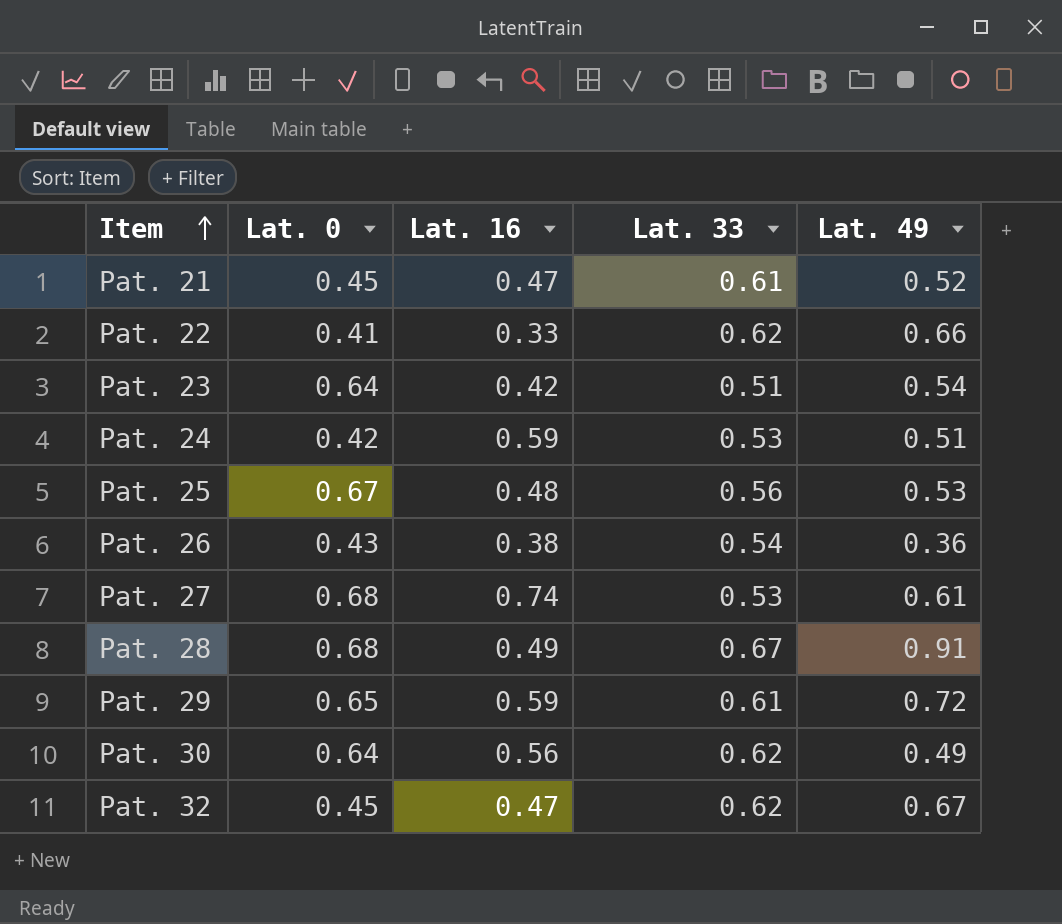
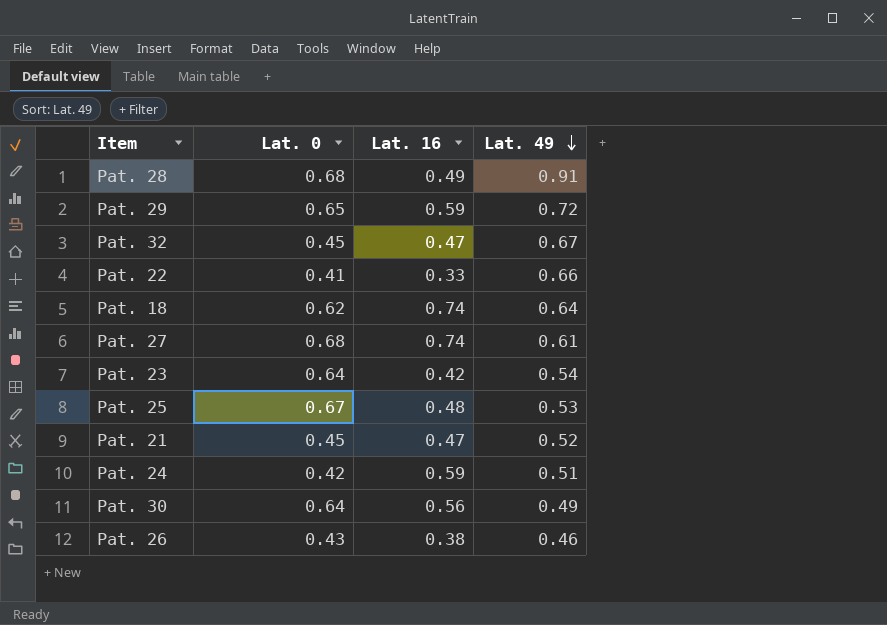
row order: Item ascending -> Lat. 49 descending
column Lat. 33 | position: 4 -> none
row Pat. 18: none -> 0.62 | 0.74 | 0.64
Pat. 26 | Lat. 49: 0.36 -> 0.46

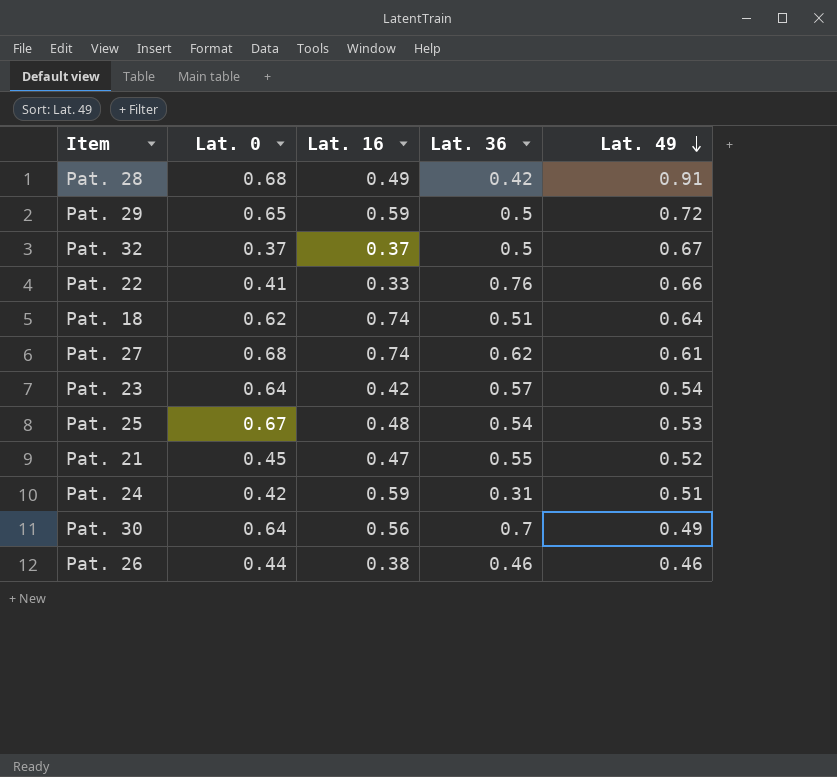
column Lat. 36 | position: none -> 4
Pat. 32 | Lat. 0: 0.45 -> 0.37
Pat. 32 | Lat. 16: 0.47 -> 0.37
Pat. 26 | Lat. 0: 0.43 -> 0.44

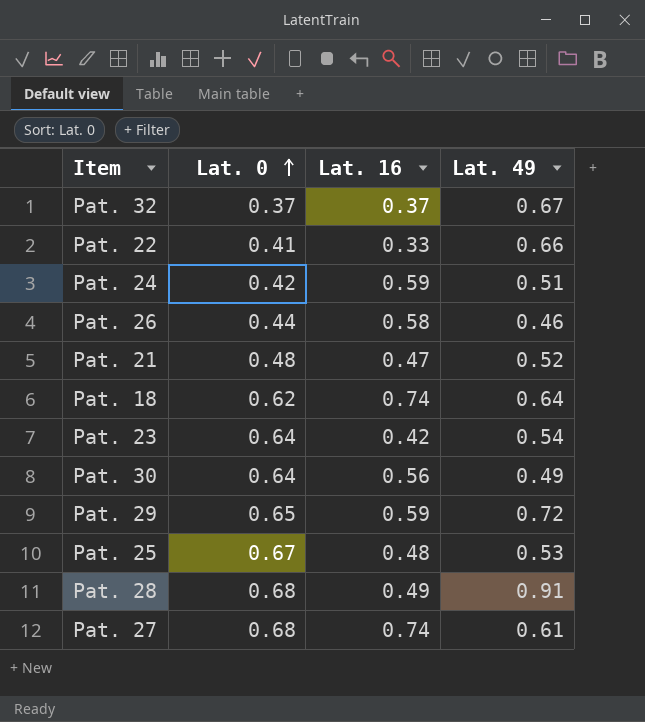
row order: Lat. 49 descending -> Lat. 0 ascending
column Lat. 36 | position: 4 -> none
Pat. 26 | Lat. 16: 0.38 -> 0.58
Pat. 21 | Lat. 0: 0.45 -> 0.48

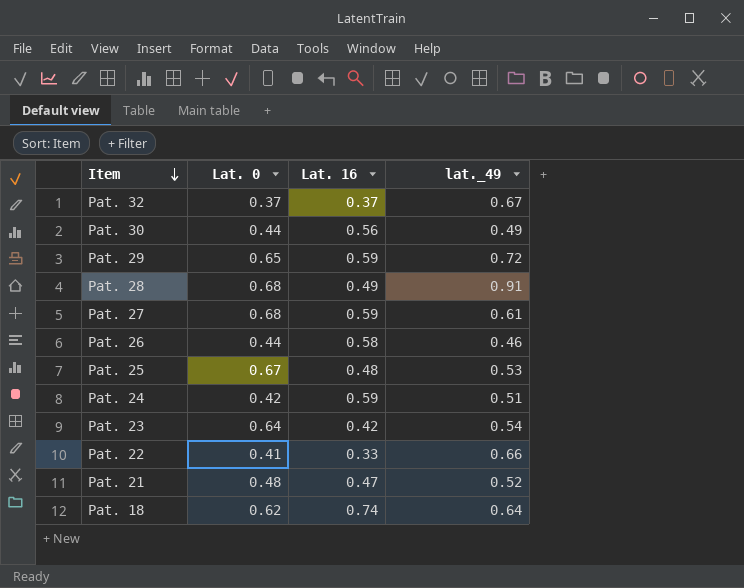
row order: Lat. 0 ascending -> Item descending
column name: Lat. 49 -> lat._49
Pat. 30 | Lat. 0: 0.64 -> 0.44
Pat. 27 | Lat. 16: 0.74 -> 0.59

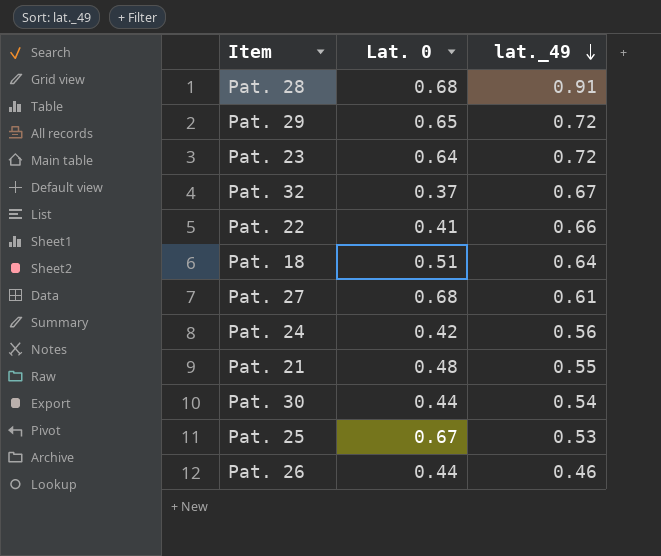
row order: Item descending -> lat._49 descending
column Lat. 16 | position: 3 -> none
Pat. 23 | lat._49: 0.54 -> 0.72
Pat. 18 | Lat. 0: 0.62 -> 0.51
Pat. 24 | lat._49: 0.51 -> 0.56
Pat. 21 | lat._49: 0.52 -> 0.55
Pat. 30 | lat._49: 0.49 -> 0.54

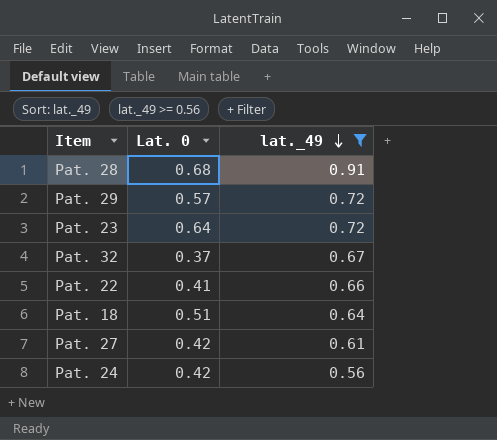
filter: none -> lat._49 >= 0.56
Pat. 29 | Lat. 0: 0.65 -> 0.57
Pat. 27 | Lat. 0: 0.68 -> 0.42

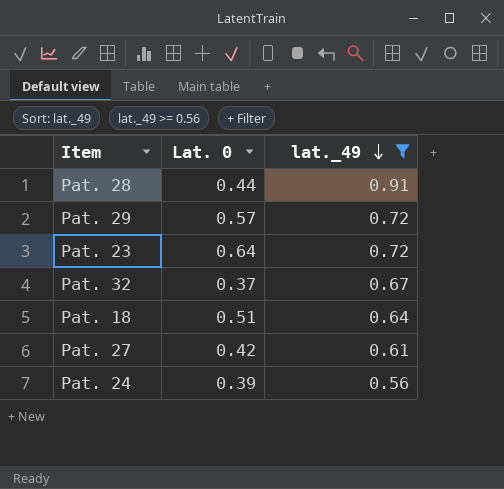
row Pat. 22: 0.41 | 0.66 -> none
Pat. 28 | Lat. 0: 0.68 -> 0.44
Pat. 24 | Lat. 0: 0.42 -> 0.39

